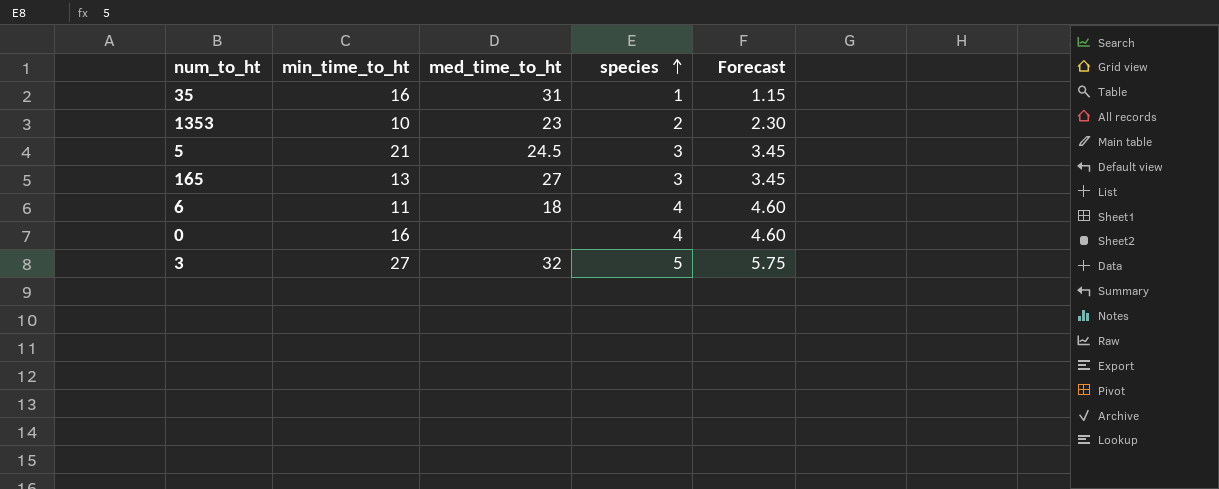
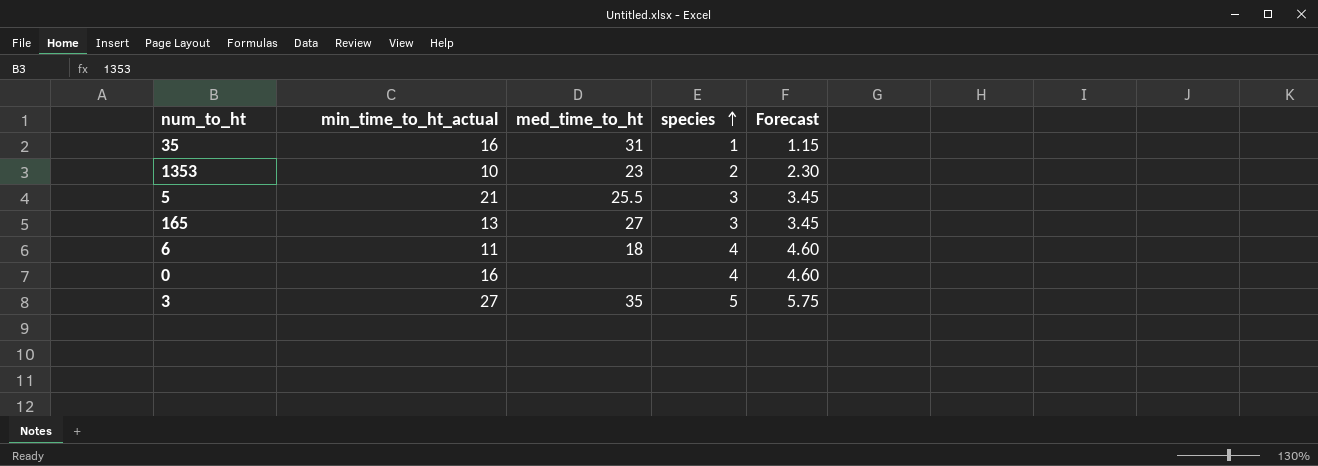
column name: min_time_to_ht -> min_time_to_ht_actual
5 | med_time_to_ht: 24.5 -> 25.5
3 | med_time_to_ht: 32 -> 35

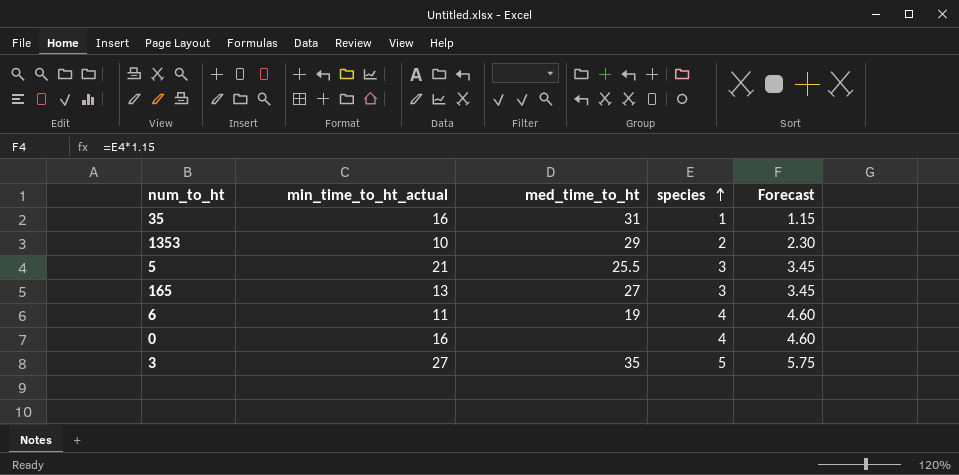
1353 | med_time_to_ht: 23 -> 29
6 | med_time_to_ht: 18 -> 19

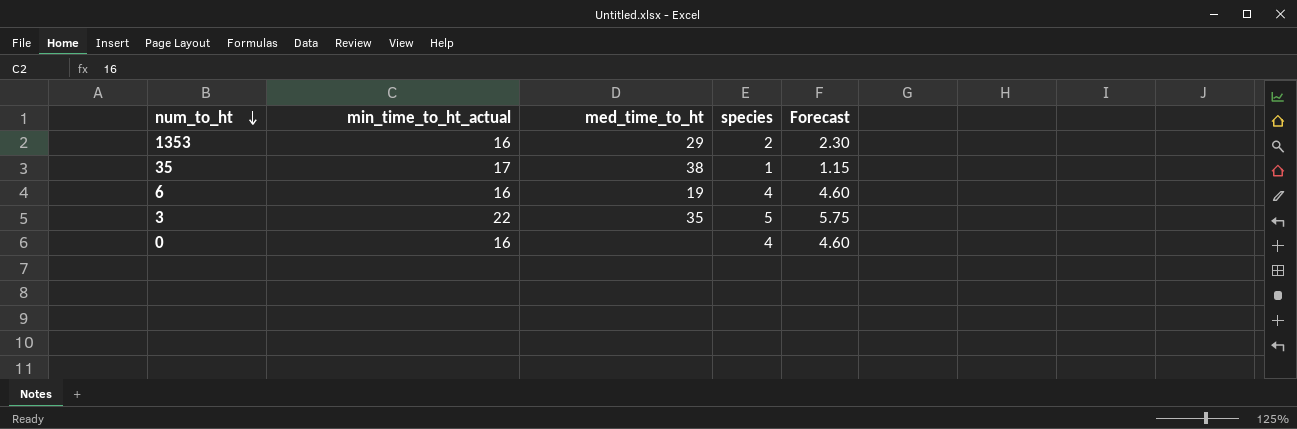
row order: species ascending -> num_to_ht descending
row 5: 21 | 25.5 | 3 | 3.45 -> none
row 165: 13 | 27 | 3 | 3.45 -> none
1353 | min_time_to_ht_actual: 10 -> 16
35 | min_time_to_ht_actual: 16 -> 17
35 | med_time_to_ht: 31 -> 38
6 | min_time_to_ht_actual: 11 -> 16
3 | min_time_to_ht_actual: 27 -> 22

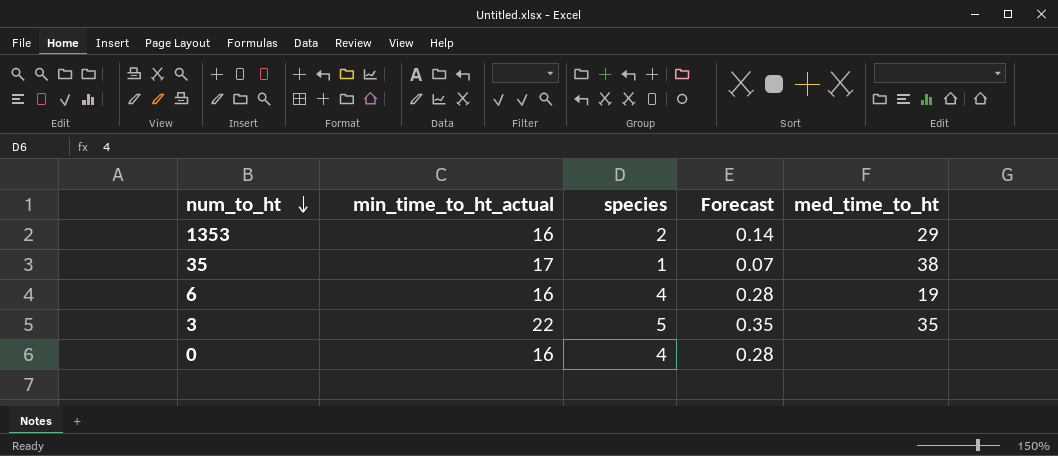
column Forecast | formula: [species] * 1.15 -> [species] * 0.07
column med_time_to_ht | position: 3 -> 5

